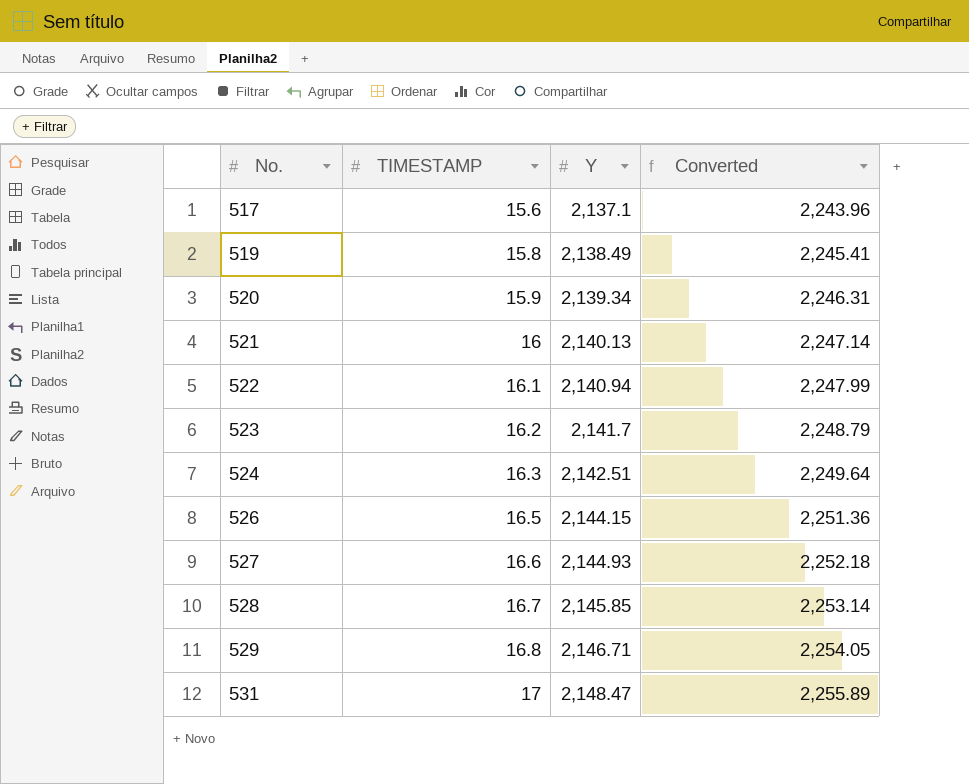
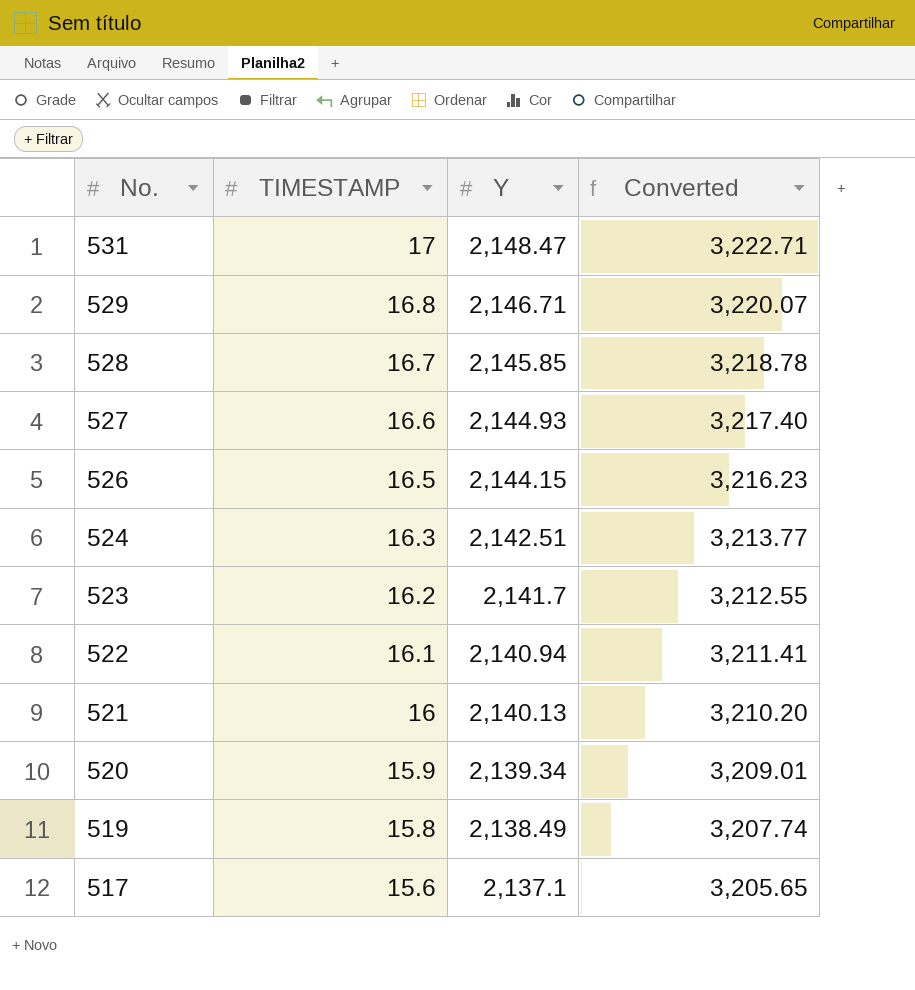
row order: No. ascending -> No. descending
column Converted | formula: [Y] * 1.05 -> [Y] * 1.5

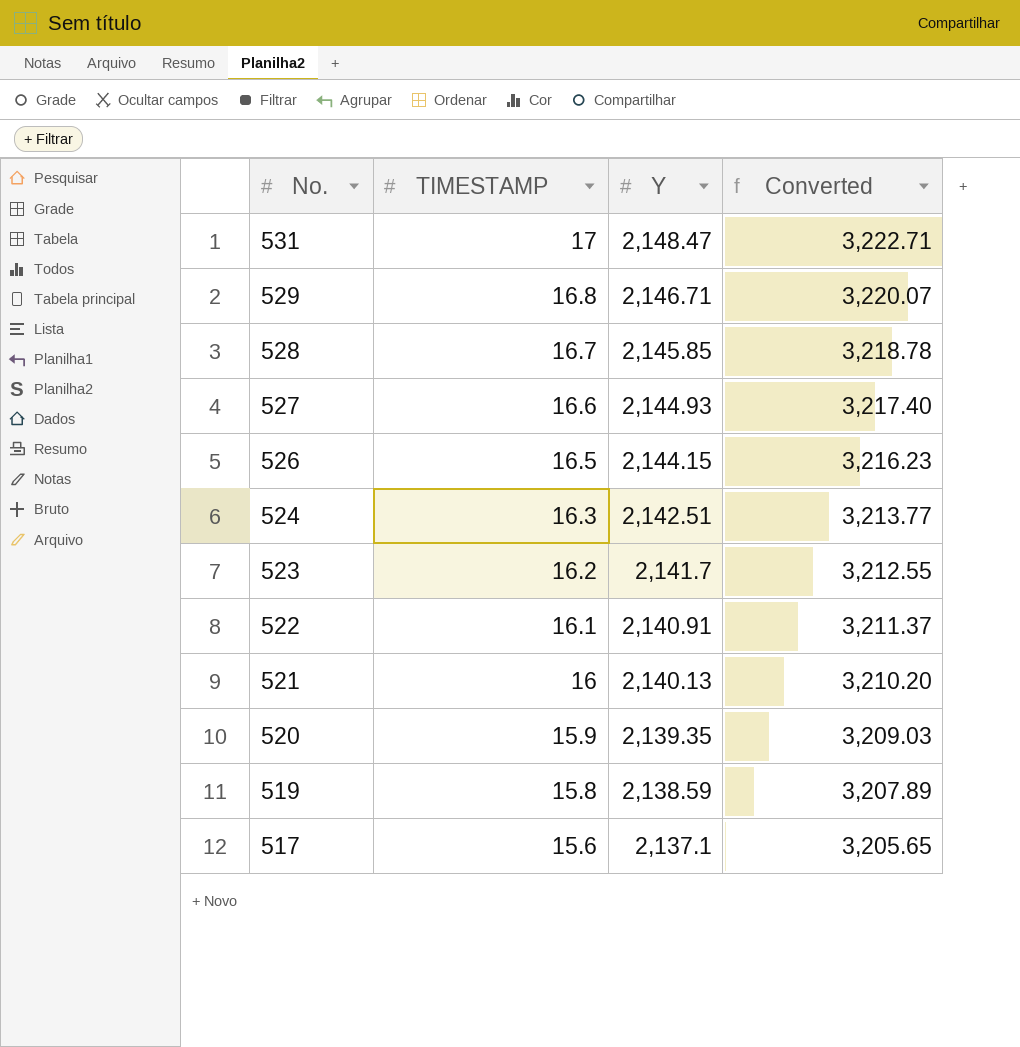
522 | Y: 2,140.94 -> 2,140.91
522 | Converted: 3,211.41 -> 3,211.37
520 | Y: 2,139.34 -> 2,139.35
520 | Converted: 3,209.01 -> 3,209.03
519 | Y: 2,138.49 -> 2,138.59
519 | Converted: 3,207.74 -> 3,207.89

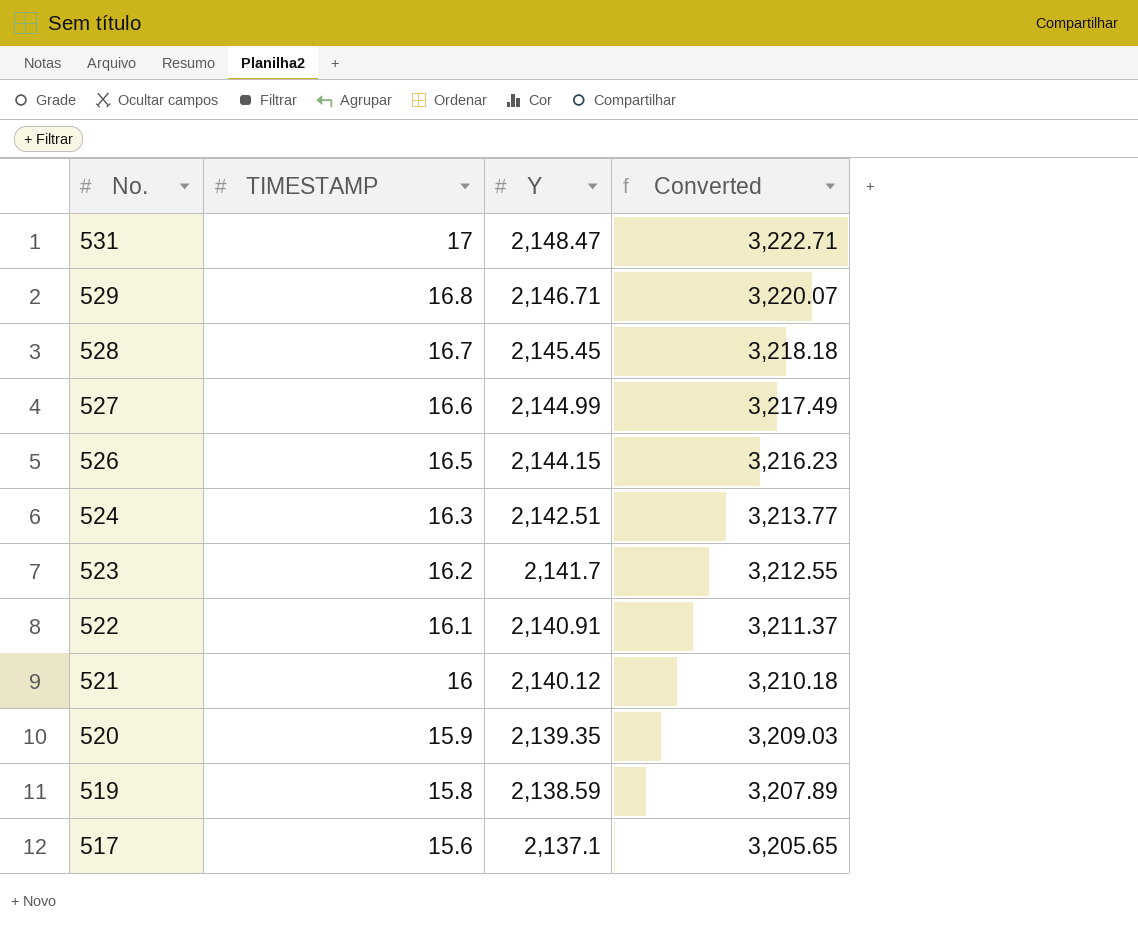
528 | Y: 2,145.85 -> 2,145.45
528 | Converted: 3,218.78 -> 3,218.18
527 | Y: 2,144.93 -> 2,144.99
527 | Converted: 3,217.40 -> 3,217.49
521 | Y: 2,140.13 -> 2,140.12
521 | Converted: 3,210.20 -> 3,210.18

